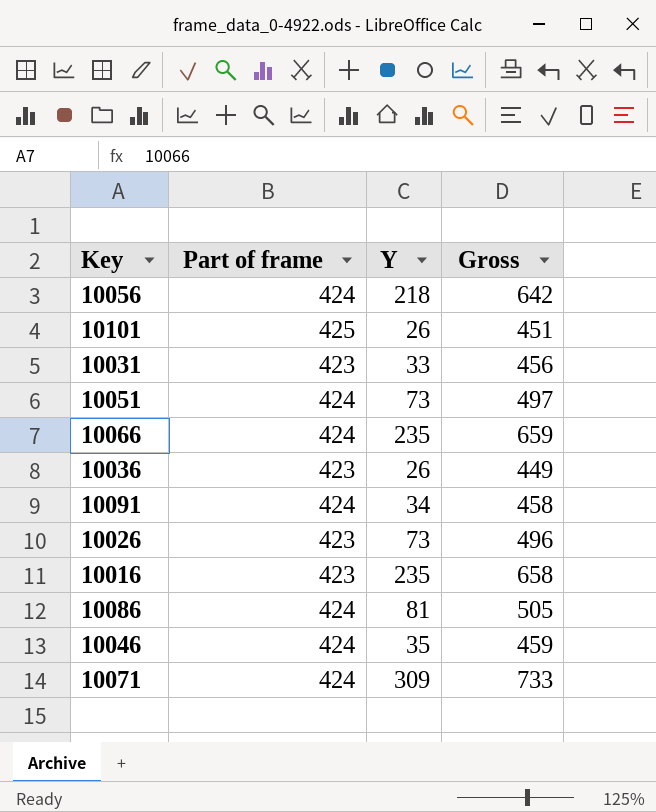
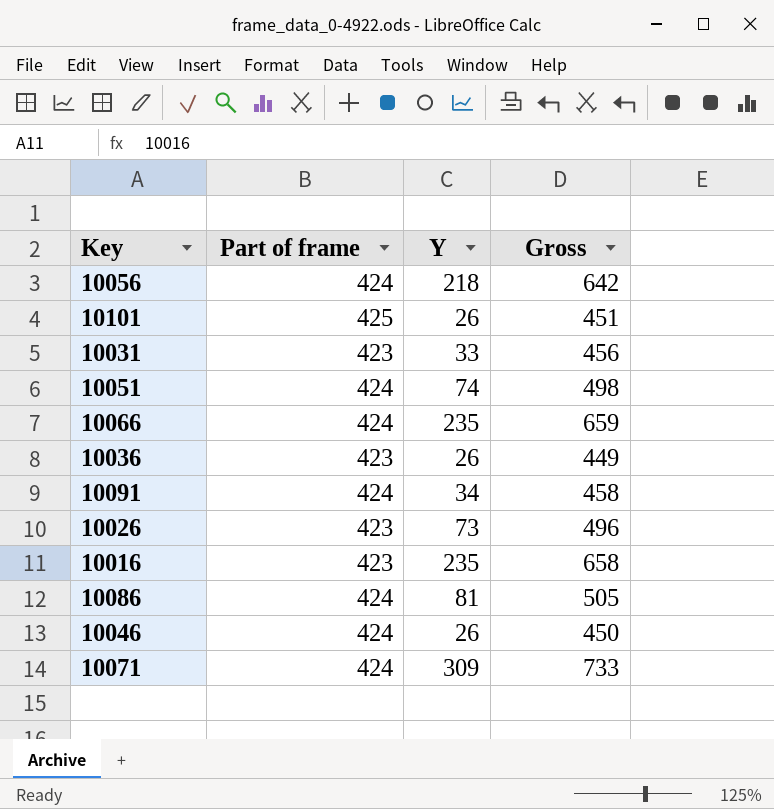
10051 | Y: 73 -> 74
10051 | Gross: 497 -> 498
10046 | Y: 35 -> 26
10046 | Gross: 459 -> 450

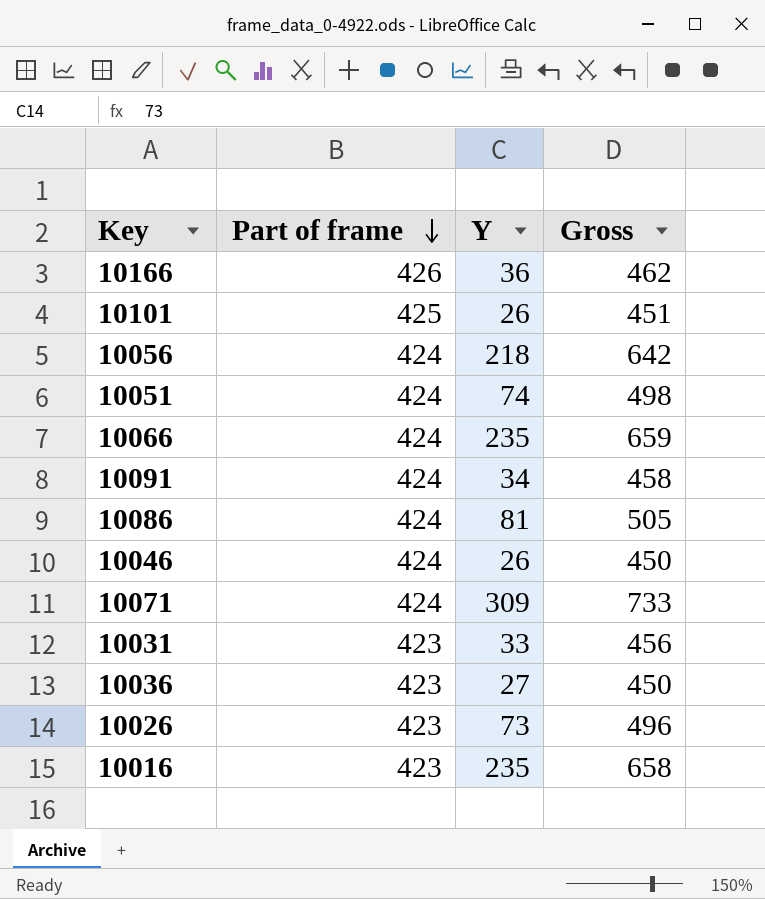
row order: none -> Part of frame descending
row 10166: none -> 426 | 36 | 462
10036 | Y: 26 -> 27
10036 | Gross: 449 -> 450

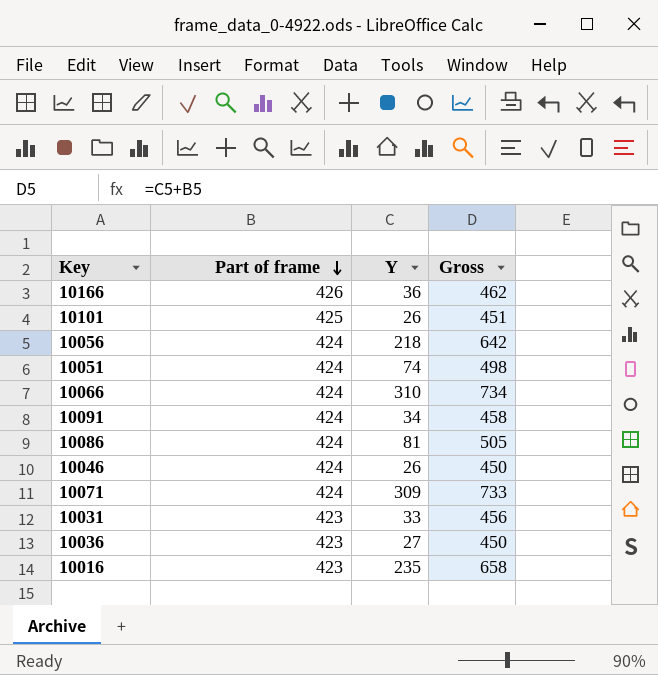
row 10026: 423 | 73 | 496 -> none
10066 | Y: 235 -> 310
10066 | Gross: 659 -> 734

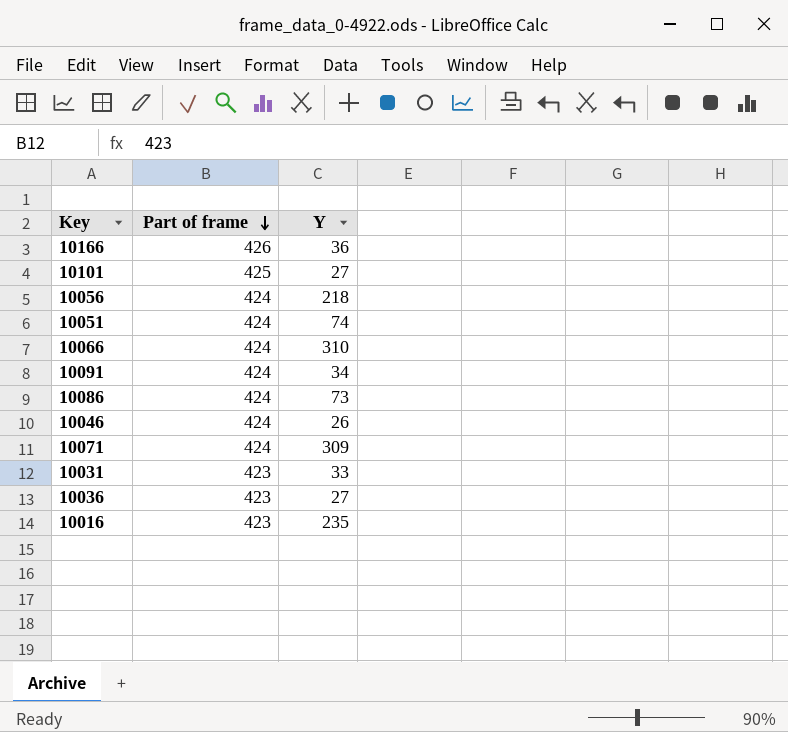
column Gross | formula: [Part of frame] + [Y] -> none
10101 | Y: 26 -> 27
10086 | Y: 81 -> 73

